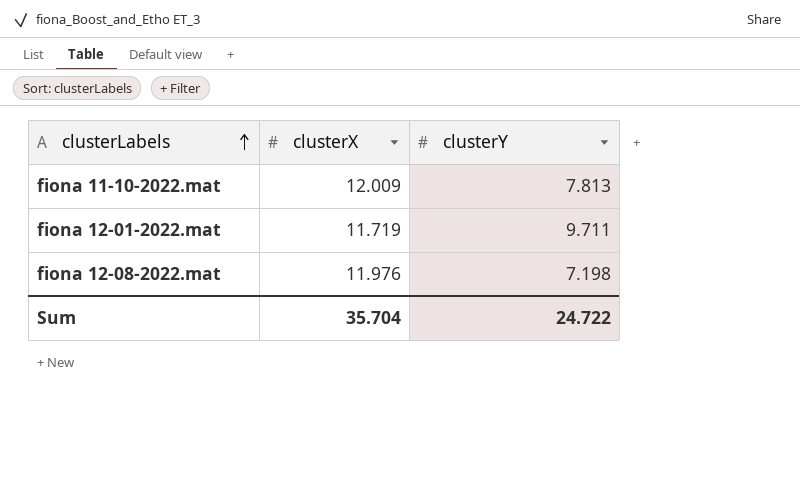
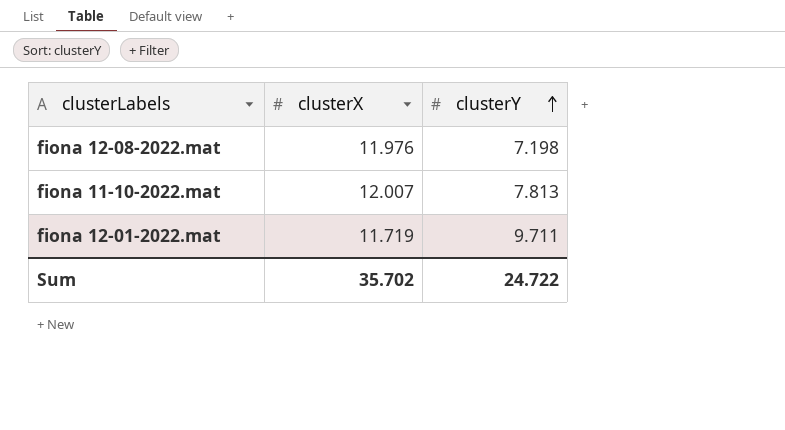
row order: clusterLabels ascending -> clusterY ascending
fiona 11-10-2022.mat | clusterX: 12.009 -> 12.007
Sum | clusterX: 35.704 -> 35.702

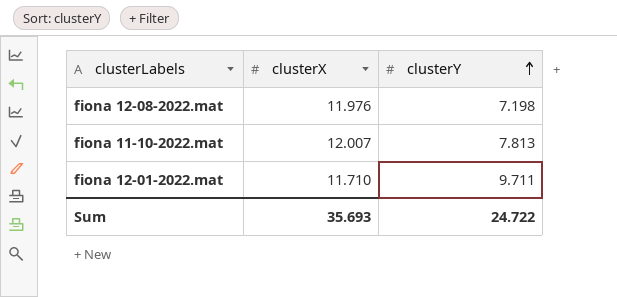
fiona 12-01-2022.mat | clusterX: 11.719 -> 11.710
Sum | clusterX: 35.702 -> 35.693

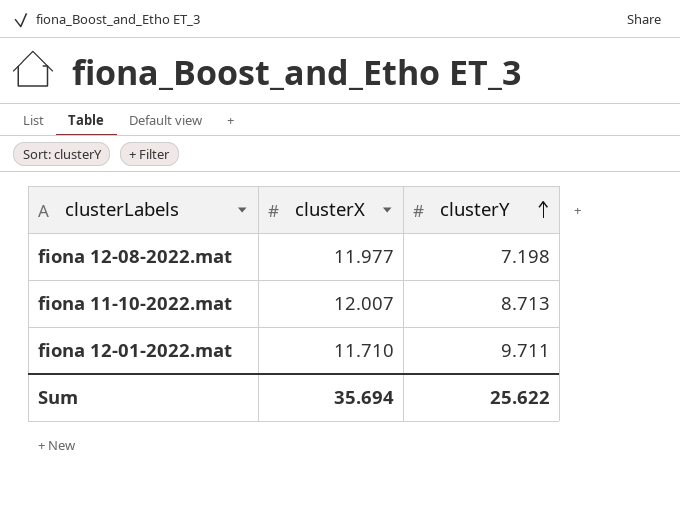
fiona 12-08-2022.mat | clusterX: 11.976 -> 11.977
fiona 11-10-2022.mat | clusterY: 7.813 -> 8.713
Sum | clusterX: 35.693 -> 35.694
Sum | clusterY: 24.722 -> 25.622

